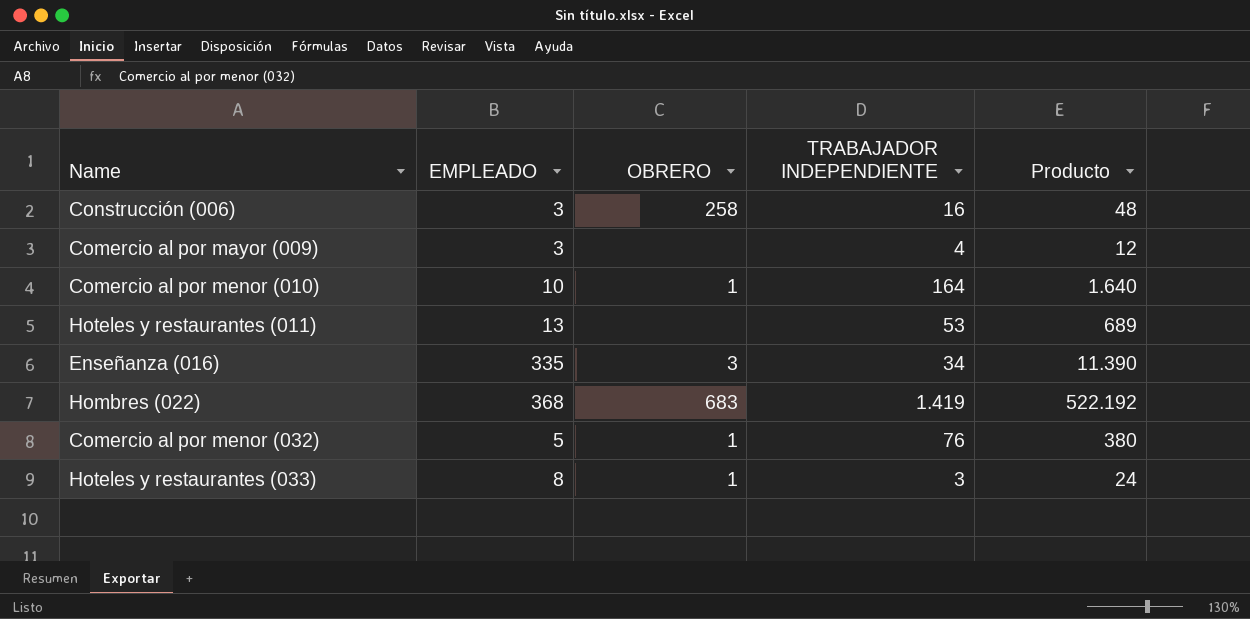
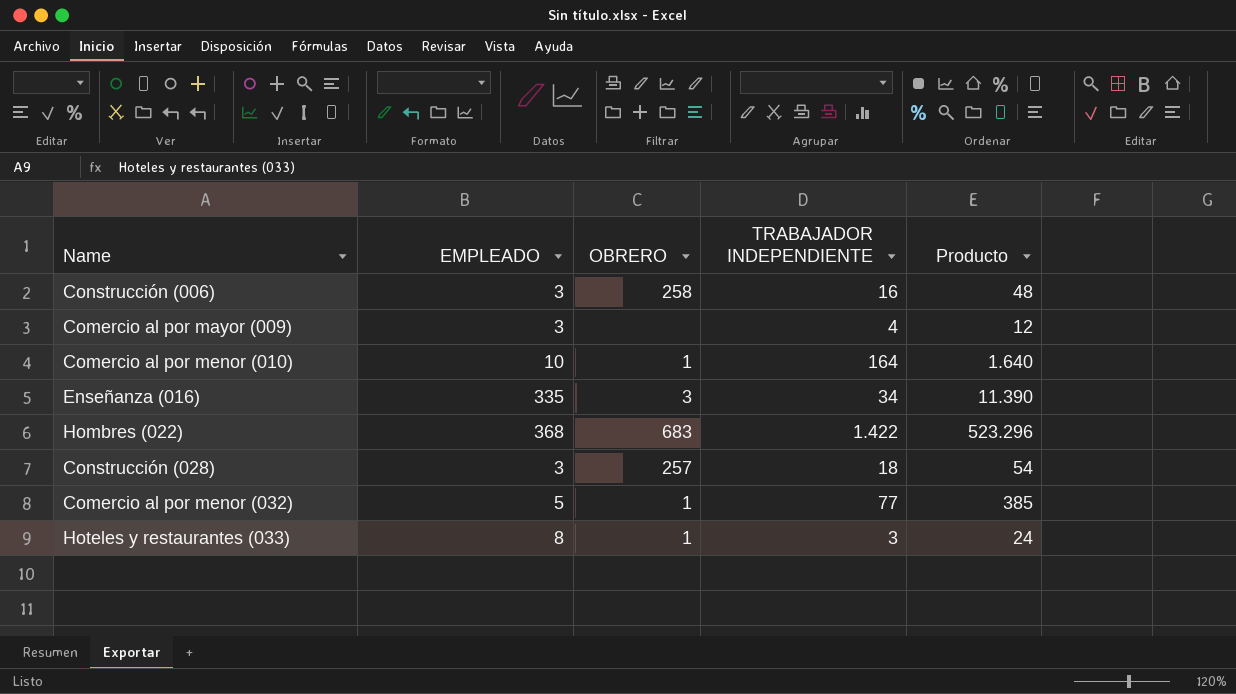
row Hoteles y restaurantes (011): 13 | none | 53 | 689 -> none
Hombres (022) | TRABAJADOR INDEPENDIENTE: 1.419 -> 1.422
Hombres (022) | Producto: 522.192 -> 523.296
row Construcción (028): none -> 3 | 257 | 18 | 54
Comercio al por menor (032) | TRABAJADOR INDEPENDIENTE: 76 -> 77
Comercio al por menor (032) | Producto: 380 -> 385

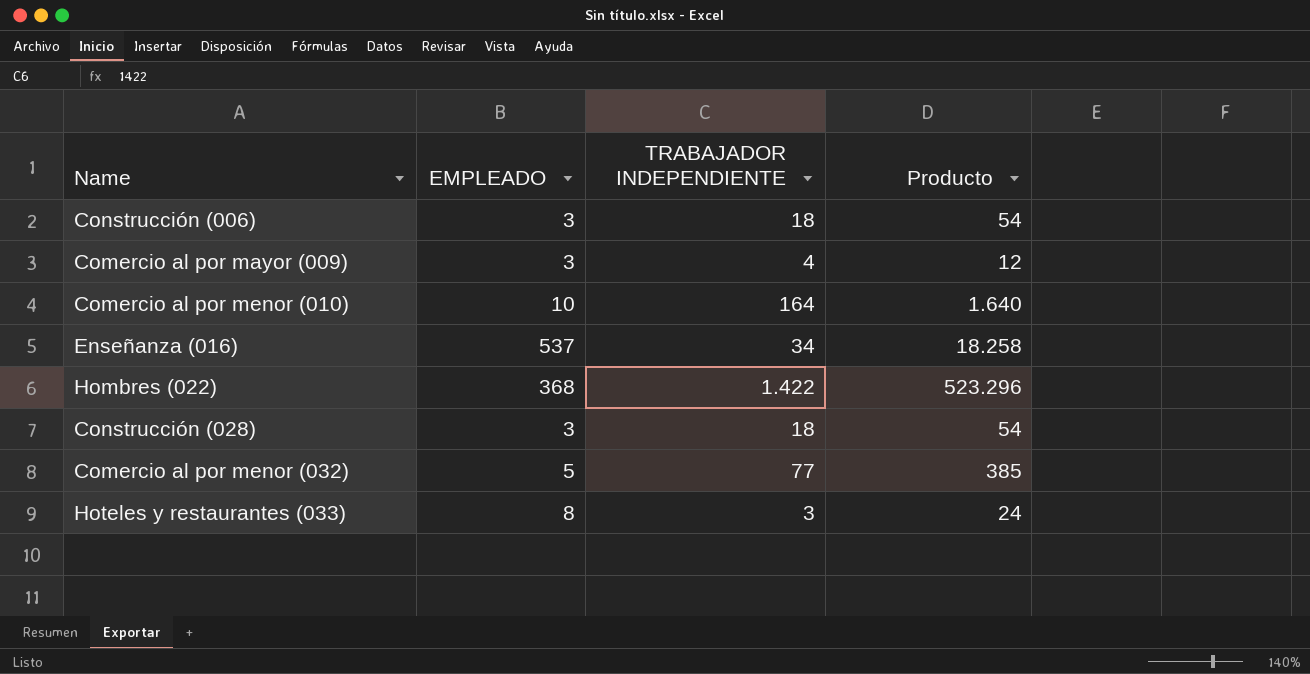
column OBRERO | position: 3 -> none
Construcción (006) | TRABAJADOR INDEPENDIENTE: 16 -> 18
Construcción (006) | Producto: 48 -> 54
Enseñanza (016) | EMPLEADO: 335 -> 537
Enseñanza (016) | Producto: 11.390 -> 18.258

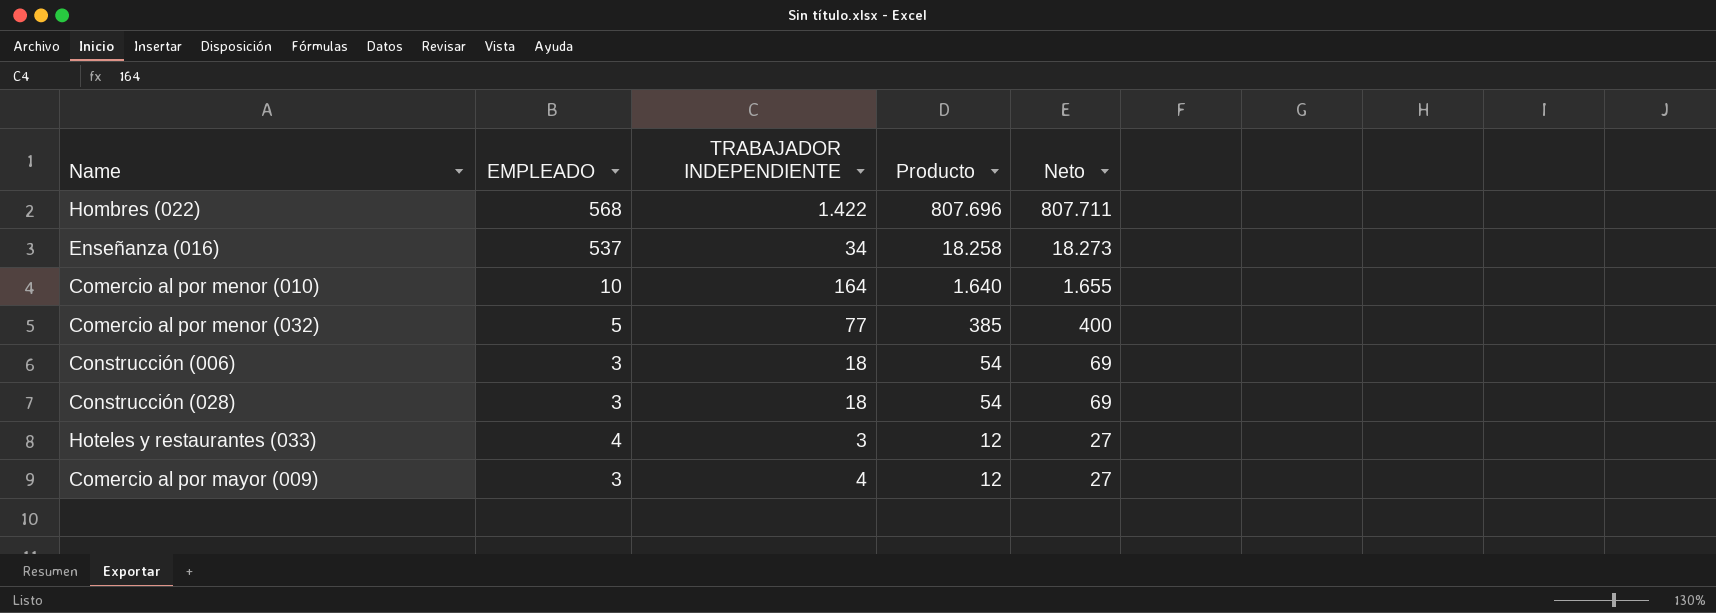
row order: none -> Producto descending
column Neto | formula: none -> [Producto] + 15
Hombres (022) | EMPLEADO: 368 -> 568
Hombres (022) | Producto: 523.296 -> 807.696
Hoteles y restaurantes (033) | EMPLEADO: 8 -> 4
Hoteles y restaurantes (033) | Producto: 24 -> 12

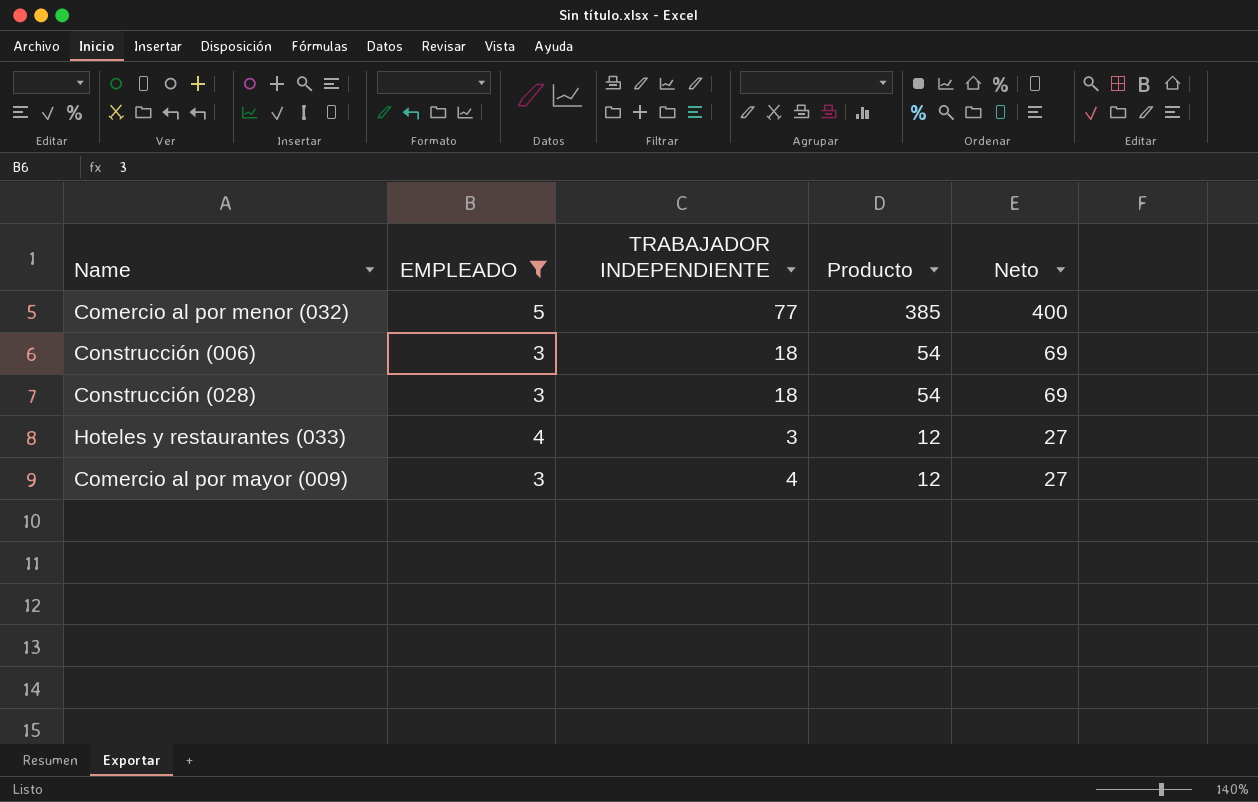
filter: none -> EMPLEADO <= 5

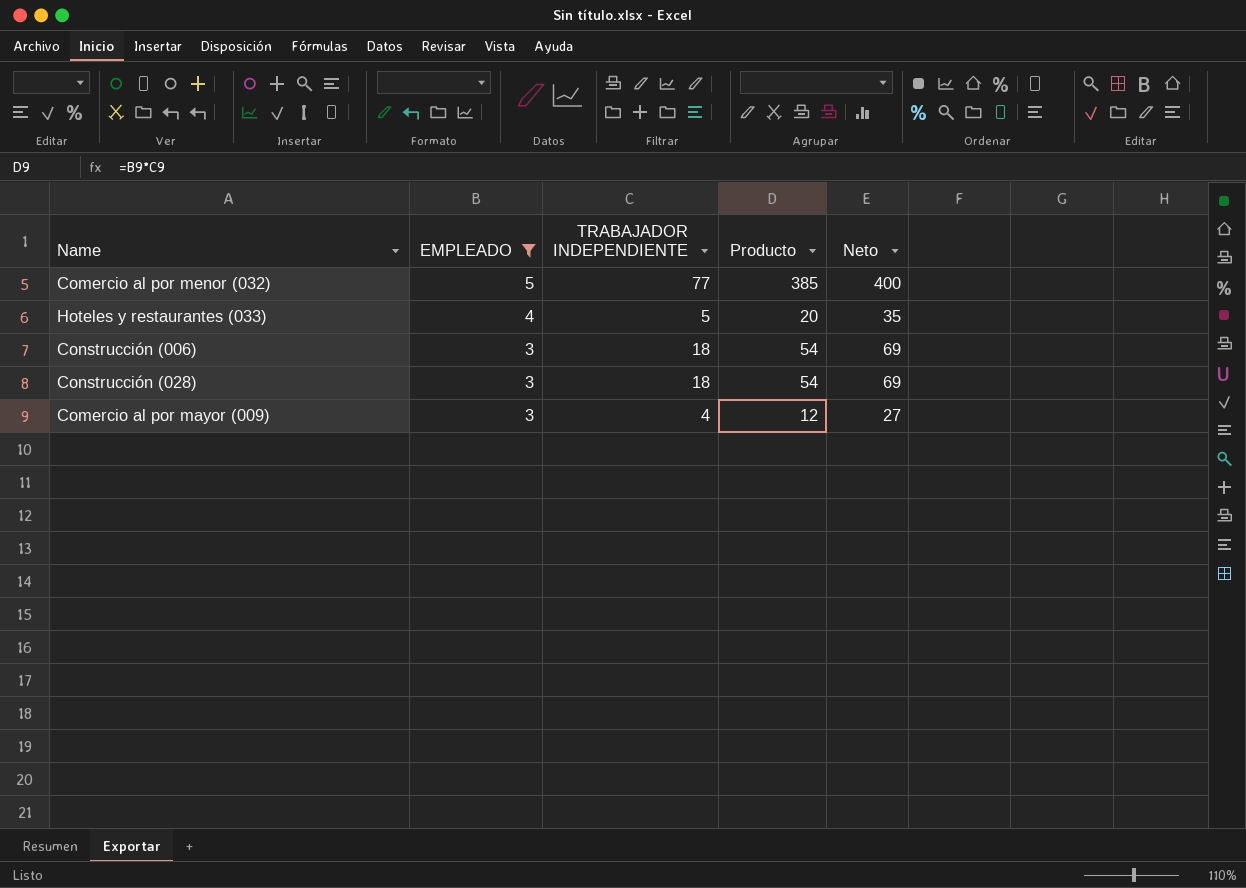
row order: Producto descending -> EMPLEADO descending
Hoteles y restaurantes (033) | TRABAJADOR INDEPENDIENTE: 3 -> 5
Hoteles y restaurantes (033) | Producto: 12 -> 20
Hoteles y restaurantes (033) | Neto: 27 -> 35

